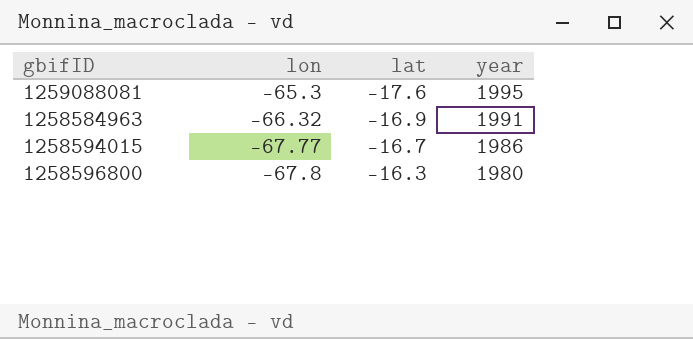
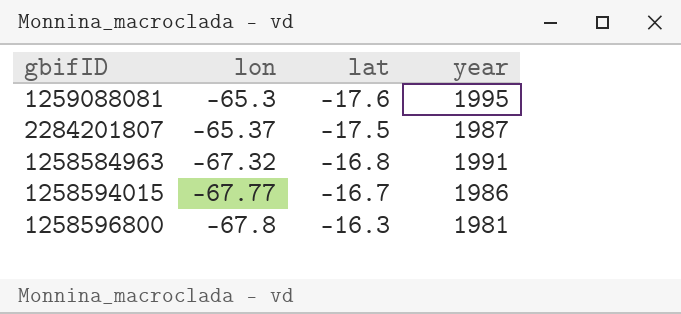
row 2284201807: none -> -65.37 | -17.5 | 1987
1258584963 | lon: -66.32 -> -67.32
1258584963 | lat: -16.9 -> -16.8
1258596800 | year: 1980 -> 1981

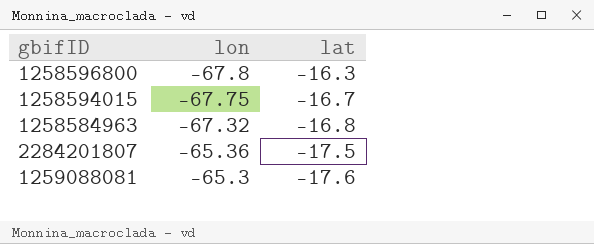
row order: lon descending -> lon ascending
column year | position: 4 -> none
1258594015 | lon: -67.77 -> -67.75
2284201807 | lon: -65.37 -> -65.36

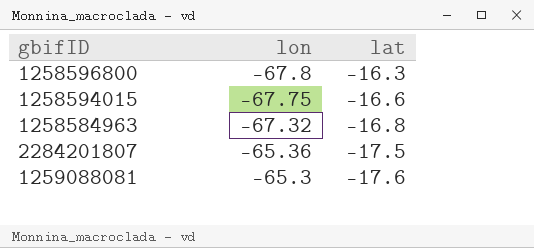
1258594015 | lat: -16.7 -> -16.6

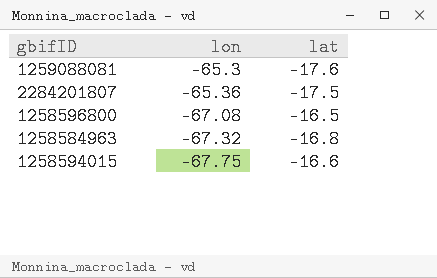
row order: lon ascending -> lon descending
1258596800 | lon: -67.8 -> -67.08
1258596800 | lat: -16.3 -> -16.5

